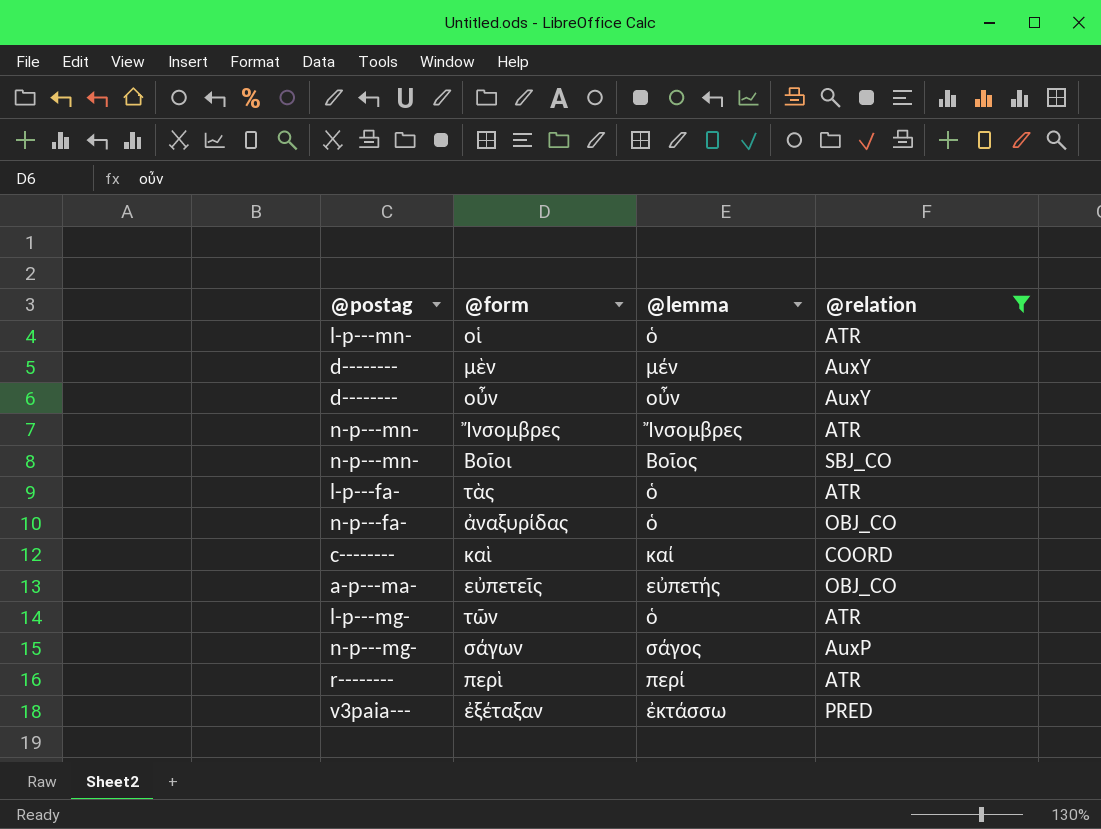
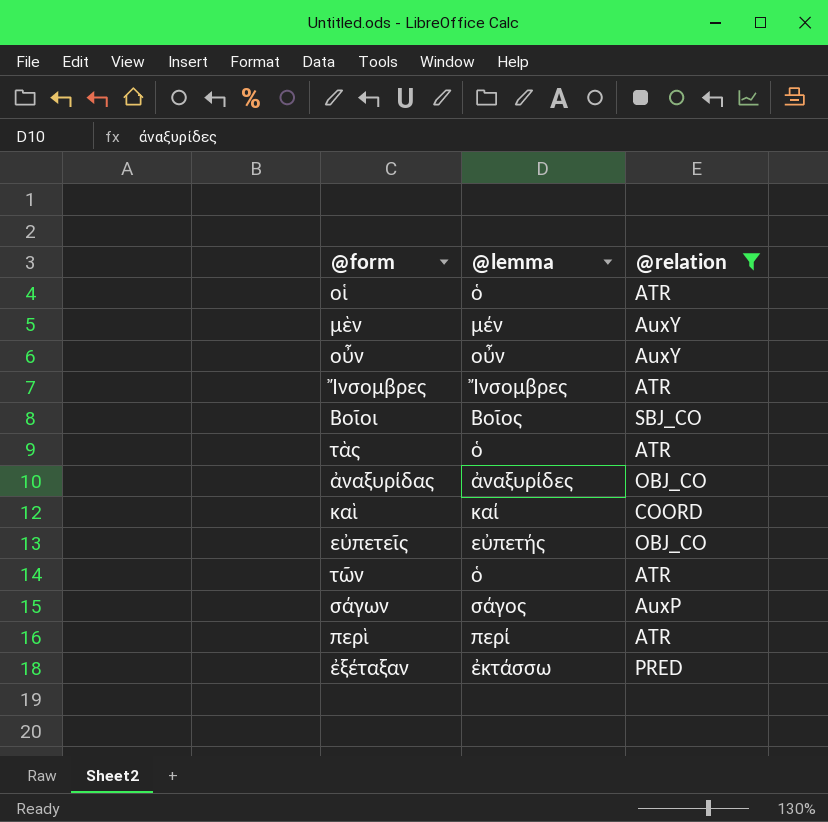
column @postag | position: 1 -> none
ἀναξυρίδας | @lemma: ὁ -> ἀναξυρίδες

